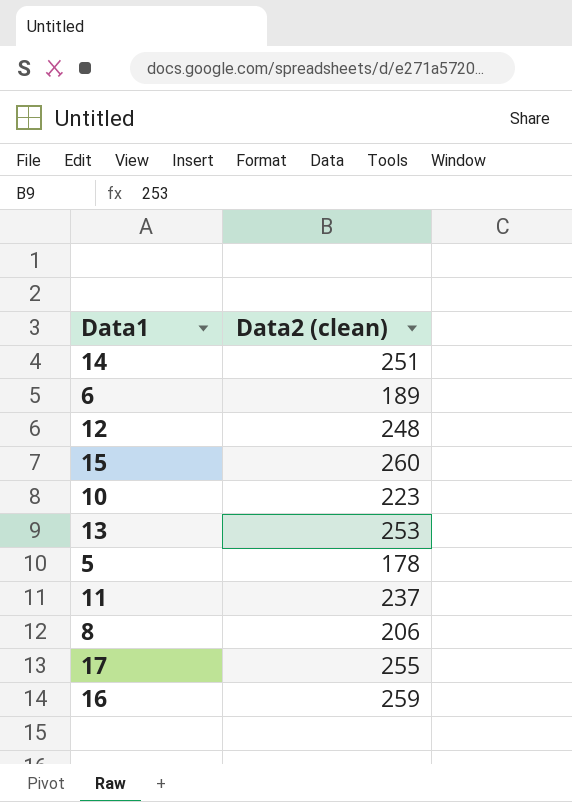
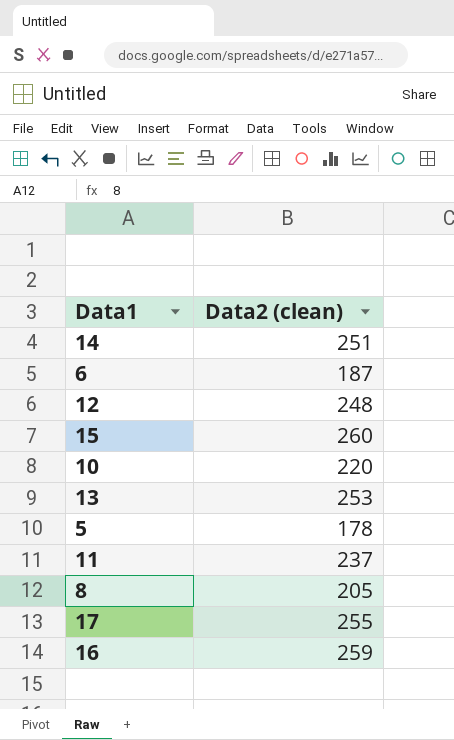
6 | Data2 (clean): 189 -> 187
10 | Data2 (clean): 223 -> 220
8 | Data2 (clean): 206 -> 205

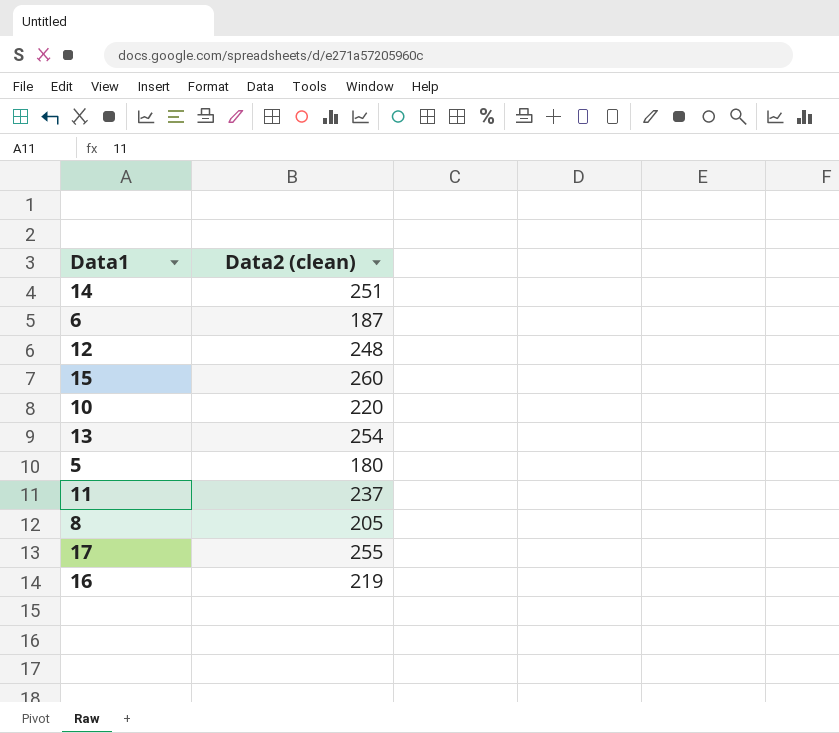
13 | Data2 (clean): 253 -> 254
5 | Data2 (clean): 178 -> 180
16 | Data2 (clean): 259 -> 219

